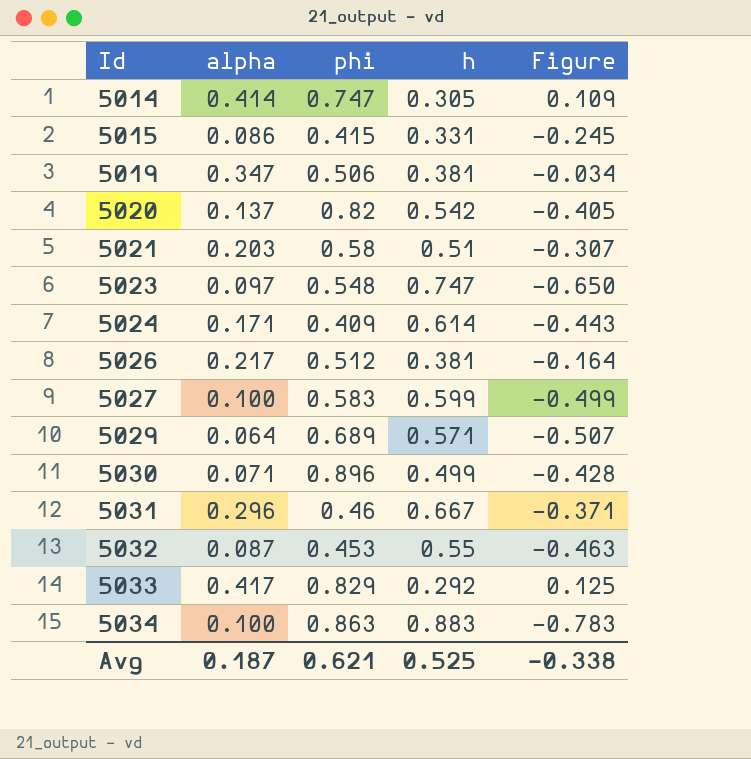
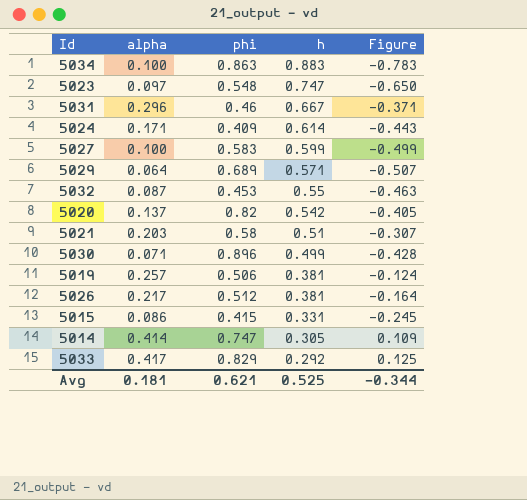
row order: Id ascending -> h descending
5019 | alpha: 0.347 -> 0.257
5019 | Figure: -0.034 -> -0.124
Avg | alpha: 0.187 -> 0.181
Avg | Figure: -0.338 -> -0.344

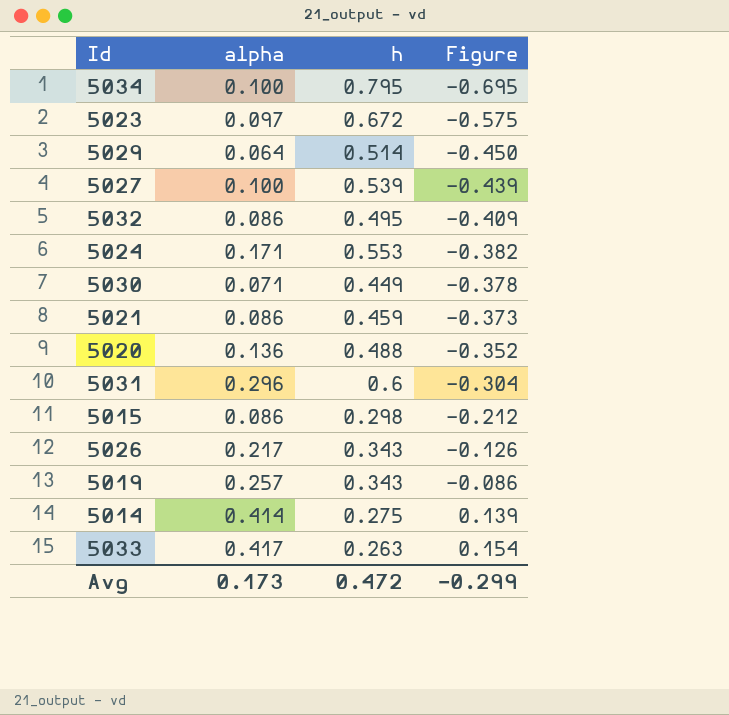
row order: h descending -> Figure ascending
column phi | position: 3 -> none
5034 | h: 0.883 -> 0.795
5034 | Figure: -0.783 -> -0.695
5023 | h: 0.747 -> 0.672
5023 | Figure: -0.650 -> -0.575
5029 | h: 0.571 -> 0.514
5029 | Figure: -0.507 -> -0.450
5027 | h: 0.599 -> 0.539
5027 | Figure: -0.499 -> -0.439
5032 | alpha: 0.087 -> 0.086
5032 | h: 0.55 -> 0.495
5032 | Figure: -0.463 -> -0.409
5024 | h: 0.614 -> 0.553
5024 | Figure: -0.443 -> -0.382
5030 | h: 0.499 -> 0.449
5030 | Figure: -0.428 -> -0.378
5021 | alpha: 0.203 -> 0.086
5021 | h: 0.51 -> 0.459
5021 | Figure: -0.307 -> -0.373
5020 | alpha: 0.137 -> 0.136
5020 | h: 0.542 -> 0.488
5020 | Figure: -0.405 -> -0.352
5031 | h: 0.667 -> 0.6
5031 | Figure: -0.371 -> -0.304
5015 | h: 0.331 -> 0.298
5015 | Figure: -0.245 -> -0.212
5026 | h: 0.381 -> 0.343
5026 | Figure: -0.164 -> -0.126
5019 | h: 0.381 -> 0.343
5019 | Figure: -0.124 -> -0.086
5014 | h: 0.305 -> 0.275
5014 | Figure: 0.109 -> 0.139
5033 | h: 0.292 -> 0.263
5033 | Figure: 0.125 -> 0.154
Avg | alpha: 0.181 -> 0.173
Avg | h: 0.525 -> 0.472
Avg | Figure: -0.344 -> -0.299

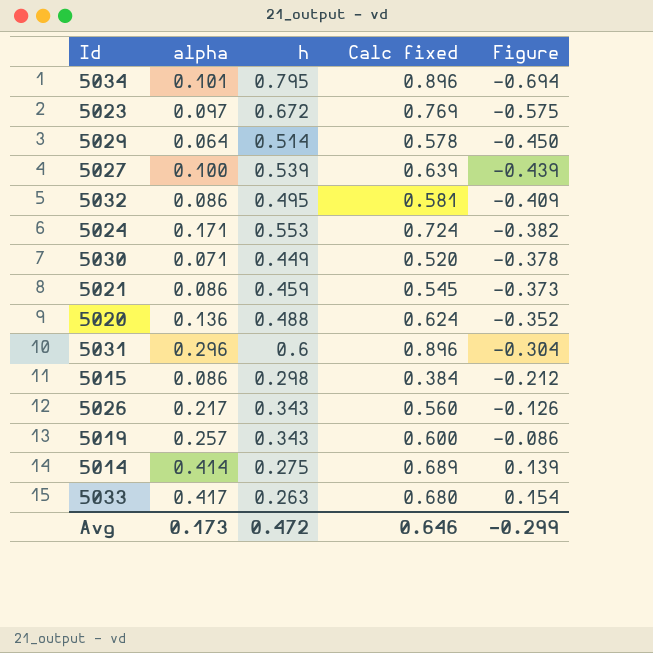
column Calc fixed | formula: none -> [alpha] + [h]
5034 | alpha: 0.100 -> 0.101
5034 | Figure: -0.695 -> -0.694

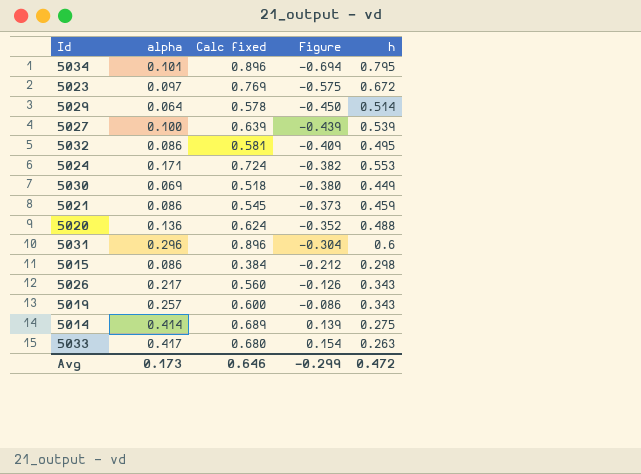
column h | position: 3 -> 5
5030 | alpha: 0.071 -> 0.069
5030 | Calc fixed: 0.520 -> 0.518
5030 | Figure: -0.378 -> -0.380

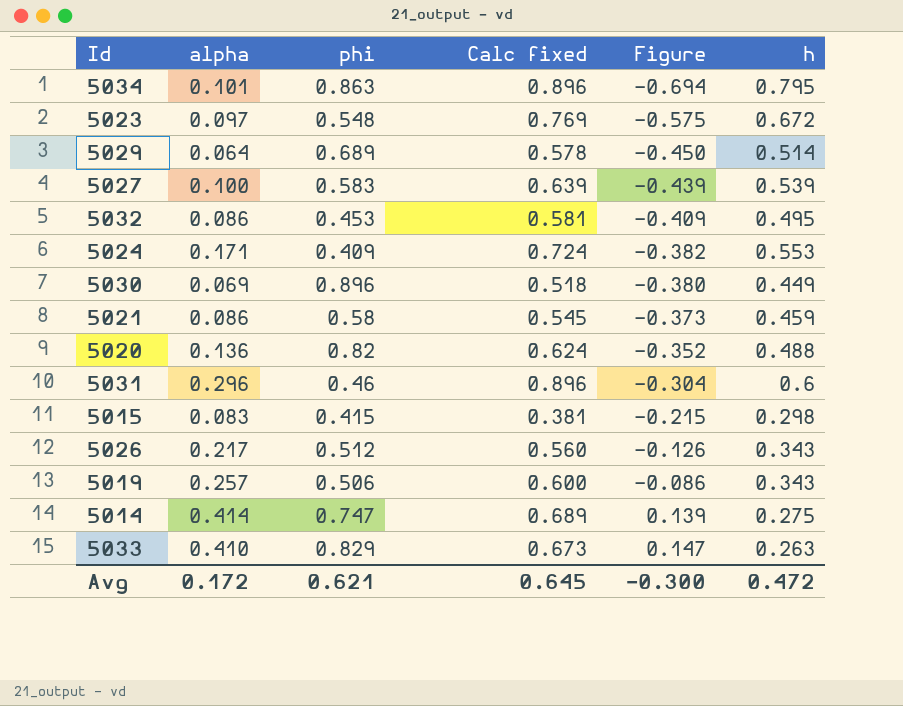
column phi | position: none -> 3
5015 | alpha: 0.086 -> 0.083
5015 | Calc fixed: 0.384 -> 0.381
5015 | Figure: -0.212 -> -0.215
5033 | alpha: 0.417 -> 0.410
5033 | Calc fixed: 0.680 -> 0.673
5033 | Figure: 0.154 -> 0.147
Avg | alpha: 0.173 -> 0.172
Avg | Calc fixed: 0.646 -> 0.645
Avg | Figure: -0.299 -> -0.300

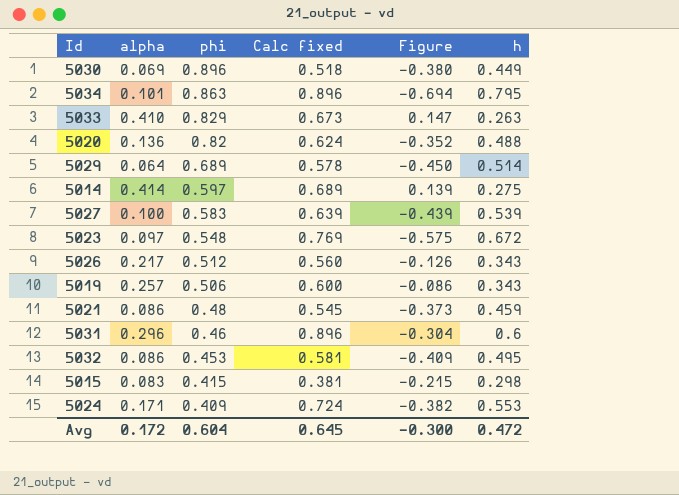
row order: Figure ascending -> phi descending
5014 | phi: 0.747 -> 0.597
5021 | phi: 0.58 -> 0.48
Avg | phi: 0.621 -> 0.604

